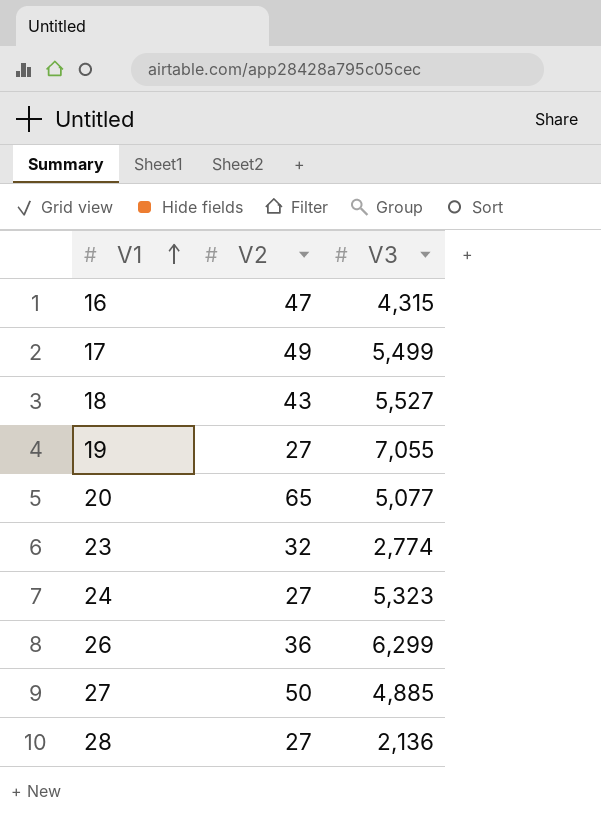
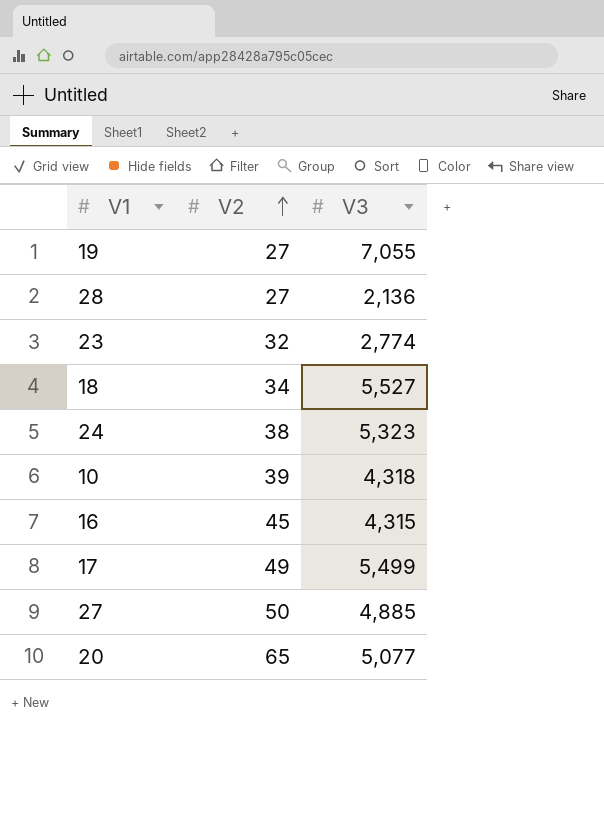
row order: V1 ascending -> V2 ascending
row 26: 36 | 6,299 -> none
18 | V2: 43 -> 34
24 | V2: 27 -> 38
row 10: none -> 39 | 4,318
16 | V2: 47 -> 45

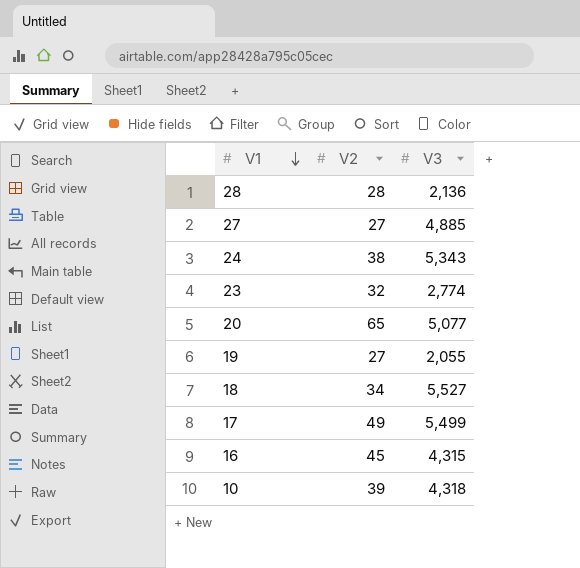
row order: V2 ascending -> V1 descending
28 | V2: 27 -> 28
27 | V2: 50 -> 27
24 | V3: 5,323 -> 5,343
19 | V3: 7,055 -> 2,055

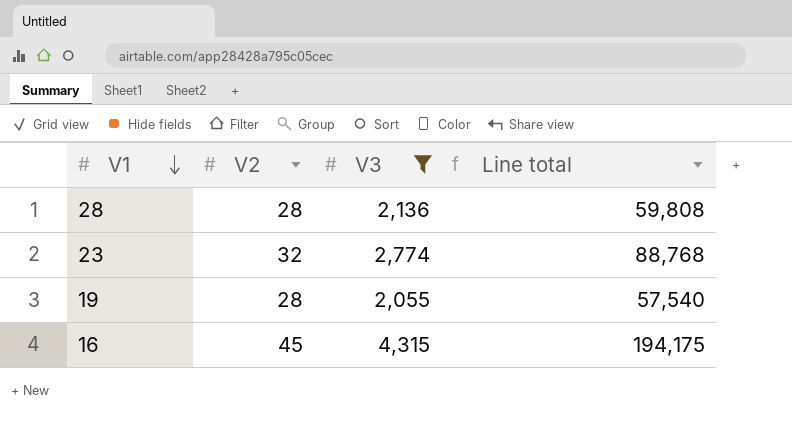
filter: none -> V3 <= 4,315
column Line total | formula: none -> [V2] * [V3]
19 | V2: 27 -> 28

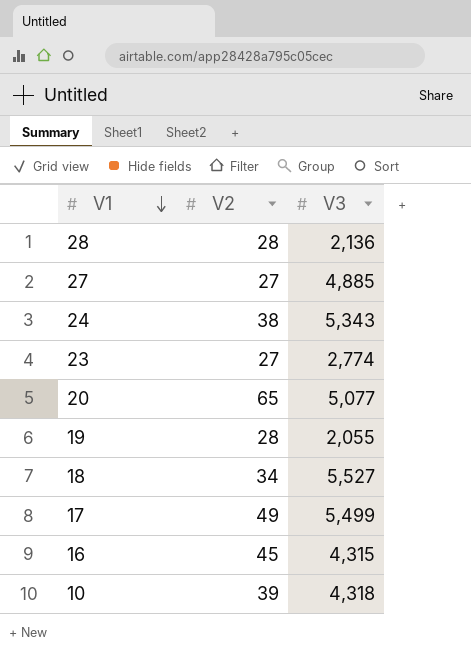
filter: V3 <= 4,315 -> none
column Line total | formula: [V2] * [V3] -> none
23 | V2: 32 -> 27

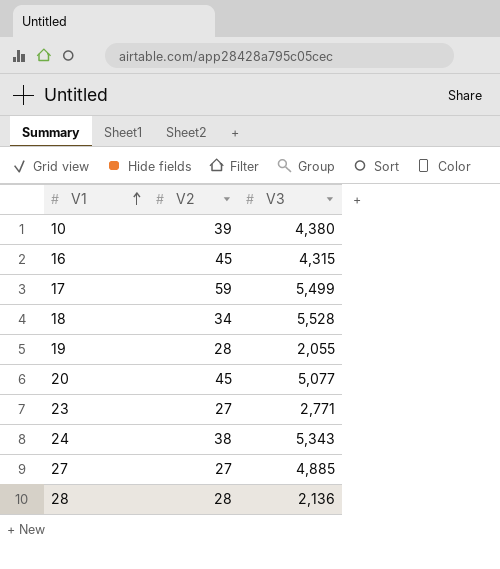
row order: V1 descending -> V1 ascending
10 | V3: 4,318 -> 4,380
17 | V2: 49 -> 59
18 | V3: 5,527 -> 5,528
20 | V2: 65 -> 45
23 | V3: 2,774 -> 2,771

